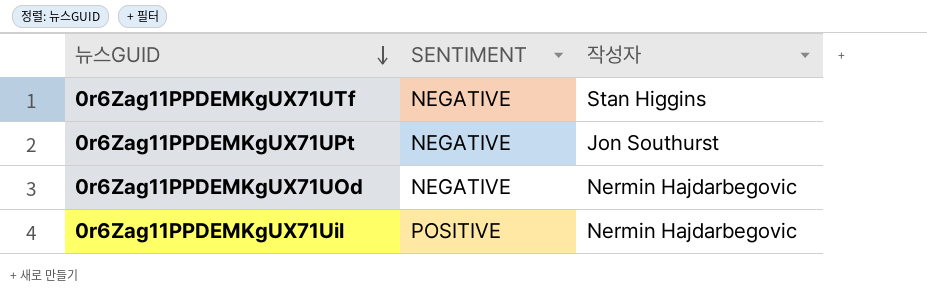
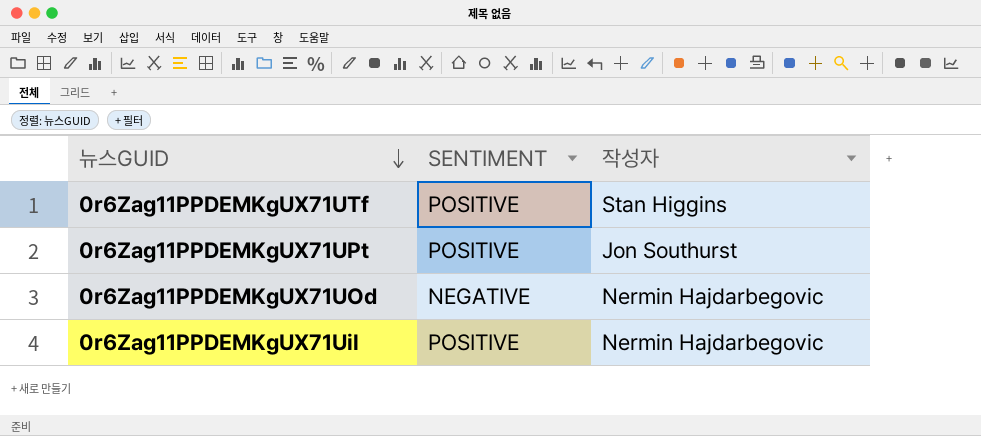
0r6Zag11PPDEMKgUX71UTf | SENTIMENT: NEGATIVE -> POSITIVE
0r6Zag11PPDEMKgUX71UPt | SENTIMENT: NEGATIVE -> POSITIVE

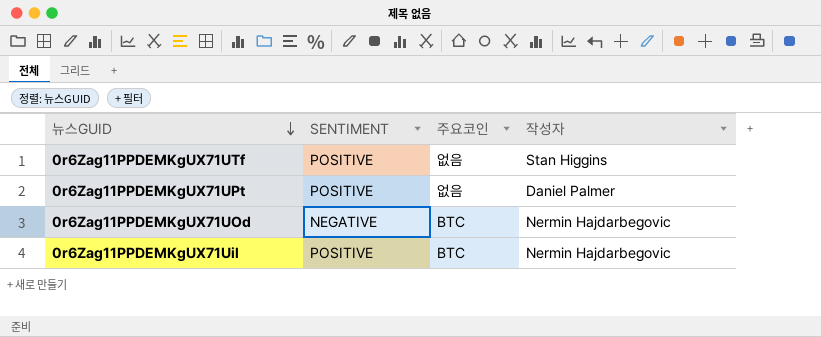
column 주요코인 | position: none -> 3
0r6Zag11PPDEMKgUX71UPt | 작성자: Jon Southurst -> Daniel Palmer

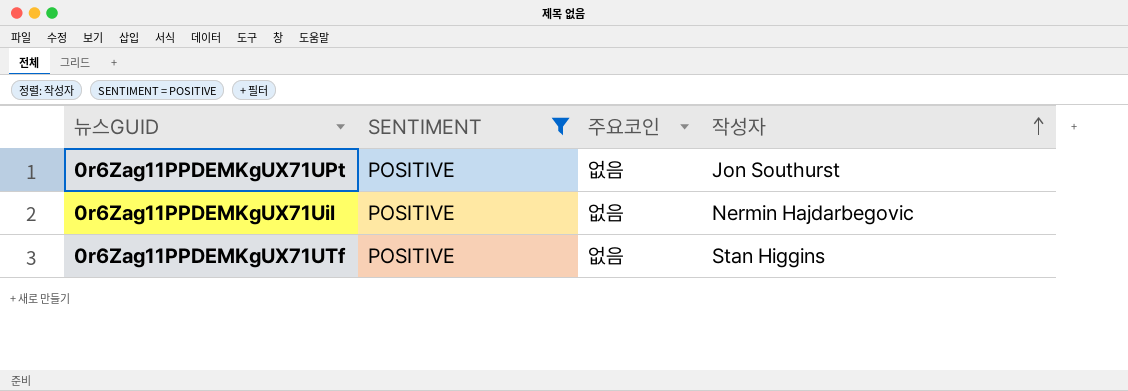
filter: none -> SENTIMENT = POSITIVE
row order: 뉴스GUID descending -> 작성자 ascending
0r6Zag11PPDEMKgUX71UPt | 작성자: Daniel Palmer -> Jon Southurst
0r6Zag11PPDEMKgUX71Uil | 주요코인: BTC -> 없음

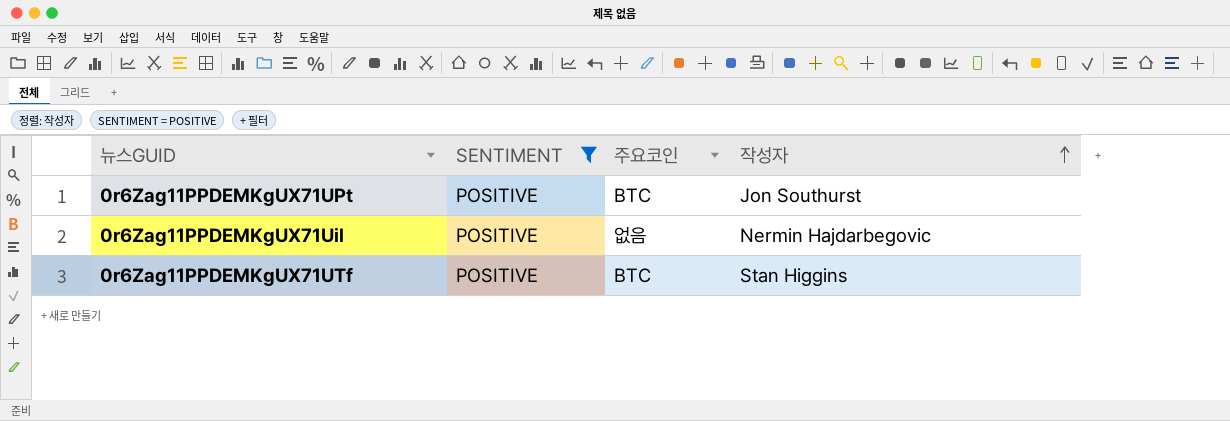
0r6Zag11PPDEMKgUX71UPt | 주요코인: 없음 -> BTC
0r6Zag11PPDEMKgUX71UTf | 주요코인: 없음 -> BTC

